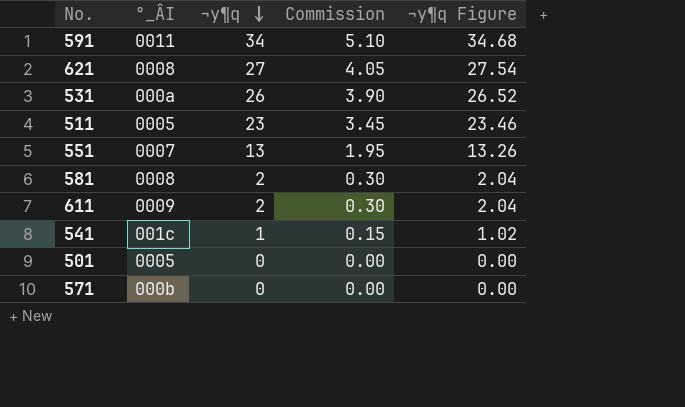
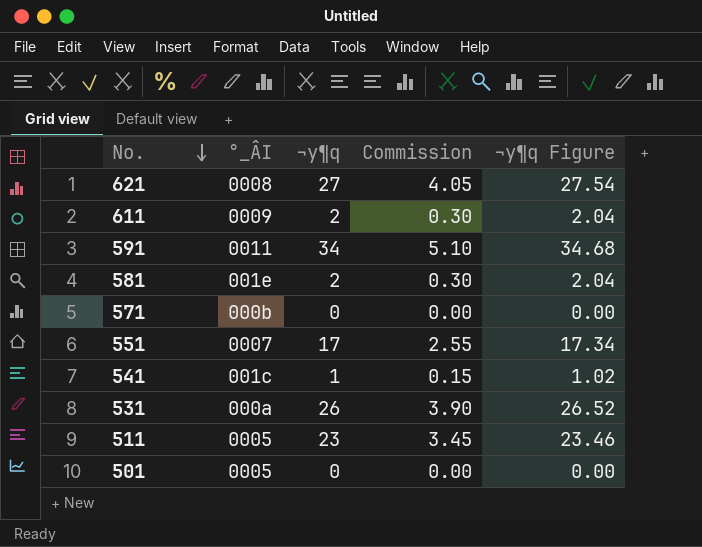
row order: ¬y¶q descending -> No. descending
581 | °_ÂI: 0008 -> 001e
551 | ¬y¶q: 13 -> 17
551 | Commission: 1.95 -> 2.55
551 | ¬y¶q Figure: 13.26 -> 17.34

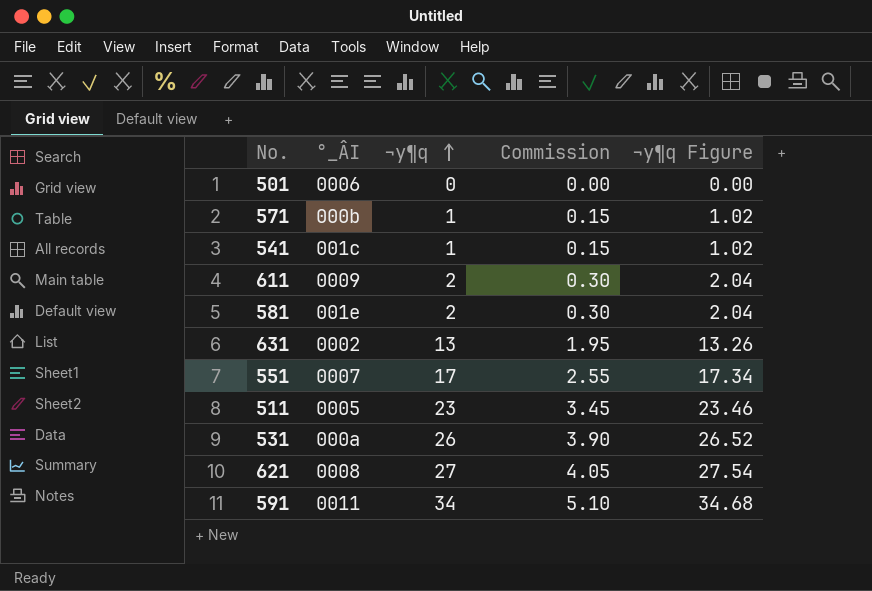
row order: No. descending -> ¬y¶q ascending
501 | °_ÂI: 0005 -> 0006
571 | ¬y¶q: 0 -> 1
571 | Commission: 0.00 -> 0.15
571 | ¬y¶q Figure: 0.00 -> 1.02
row 631: none -> 0002 | 13 | 1.95 | 13.26

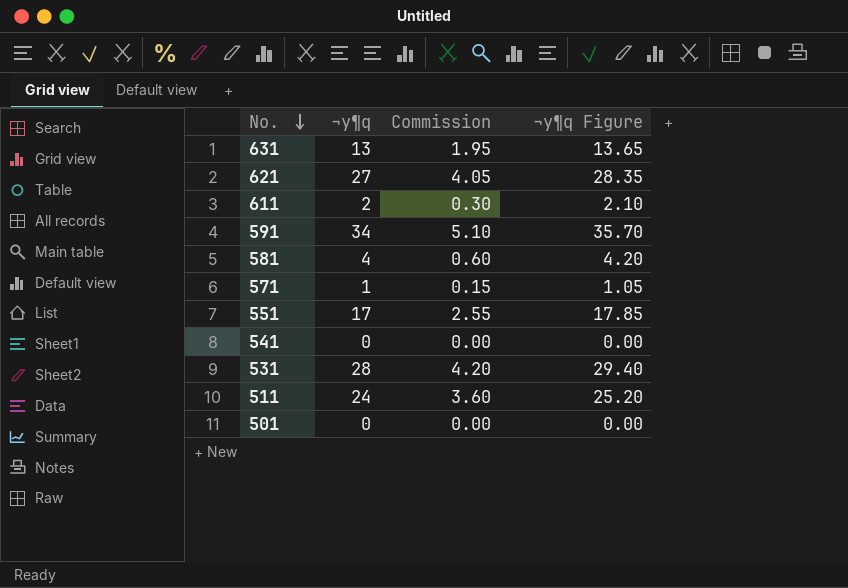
row order: ¬y¶q ascending -> No. descending
column °_ÂI | position: 2 -> none
column ¬y¶q Figure | formula: [¬y¶q] * 1.02 -> [¬y¶q] * 1.05
581 | ¬y¶q: 2 -> 4
581 | Commission: 0.30 -> 0.60
541 | ¬y¶q: 1 -> 0
541 | Commission: 0.15 -> 0.00
531 | ¬y¶q: 26 -> 28
531 | Commission: 3.90 -> 4.20
511 | ¬y¶q: 23 -> 24
511 | Commission: 3.45 -> 3.60

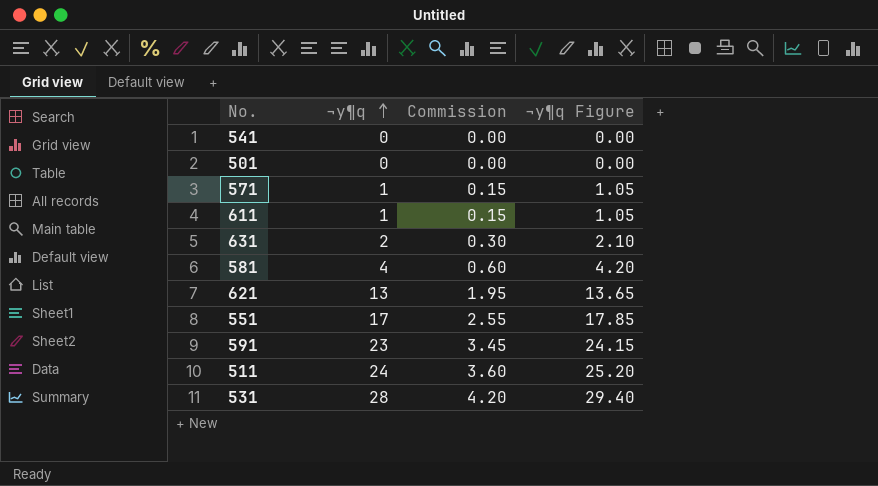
row order: No. descending -> ¬y¶q ascending
611 | ¬y¶q: 2 -> 1
611 | Commission: 0.30 -> 0.15
611 | ¬y¶q Figure: 2.10 -> 1.05
631 | ¬y¶q: 13 -> 2
631 | Commission: 1.95 -> 0.30
631 | ¬y¶q Figure: 13.65 -> 2.10
621 | ¬y¶q: 27 -> 13
621 | Commission: 4.05 -> 1.95
621 | ¬y¶q Figure: 28.35 -> 13.65
591 | ¬y¶q: 34 -> 23
591 | Commission: 5.10 -> 3.45
591 | ¬y¶q Figure: 35.70 -> 24.15

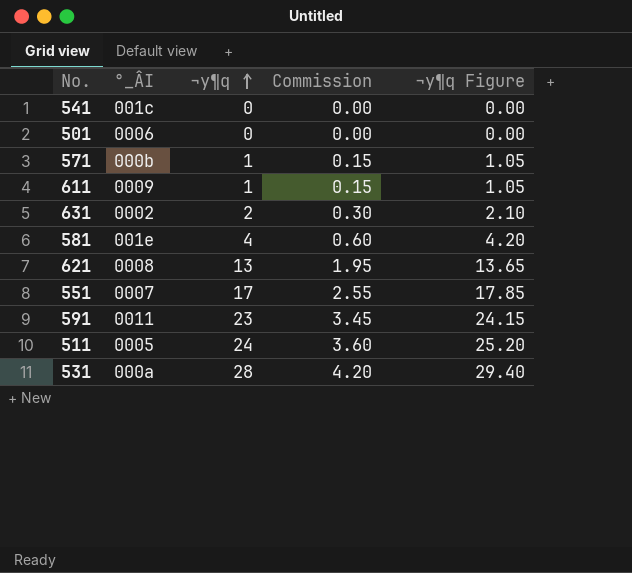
column °_ÂI | position: none -> 2

